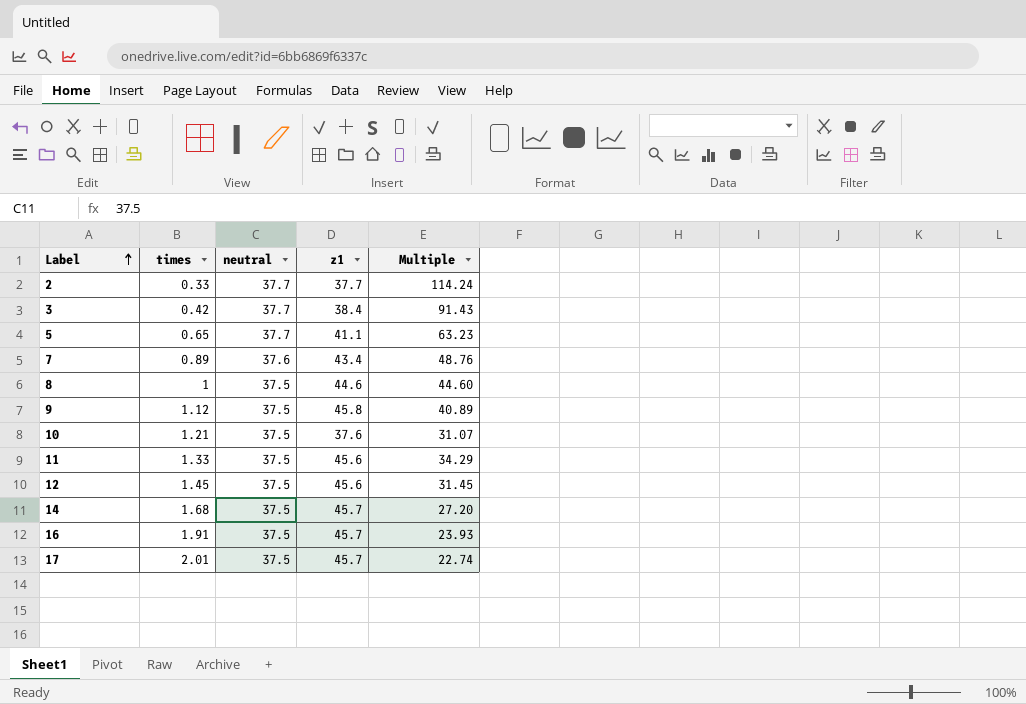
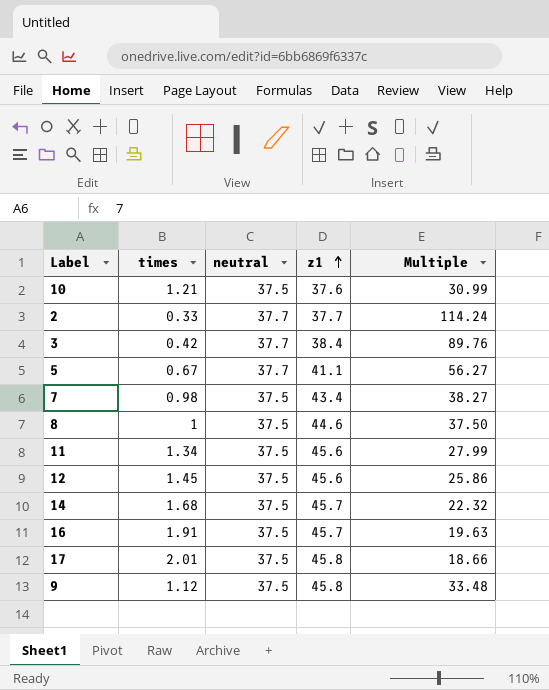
row order: Label ascending -> z1 ascending
column Multiple | formula: [z1] / [times] -> [neutral] / [times]
5 | times: 0.65 -> 0.67
7 | times: 0.89 -> 0.98
7 | neutral: 37.6 -> 37.5
11 | times: 1.33 -> 1.34
17 | z1: 45.7 -> 45.8

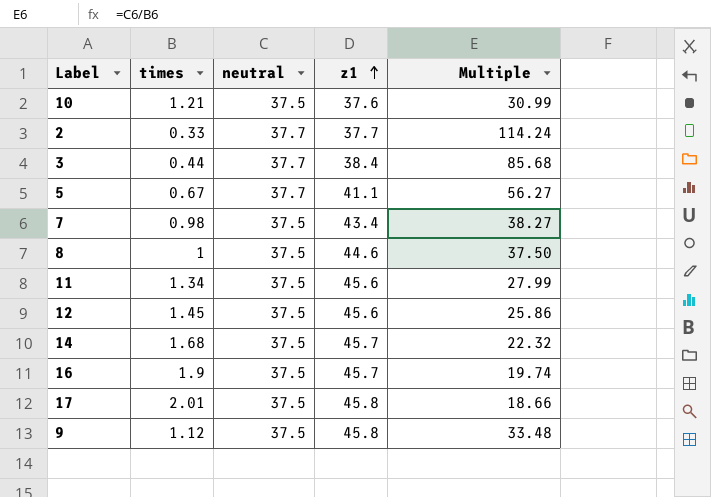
3 | times: 0.42 -> 0.44
3 | Multiple: 89.76 -> 85.68
16 | times: 1.91 -> 1.9
16 | Multiple: 19.63 -> 19.74

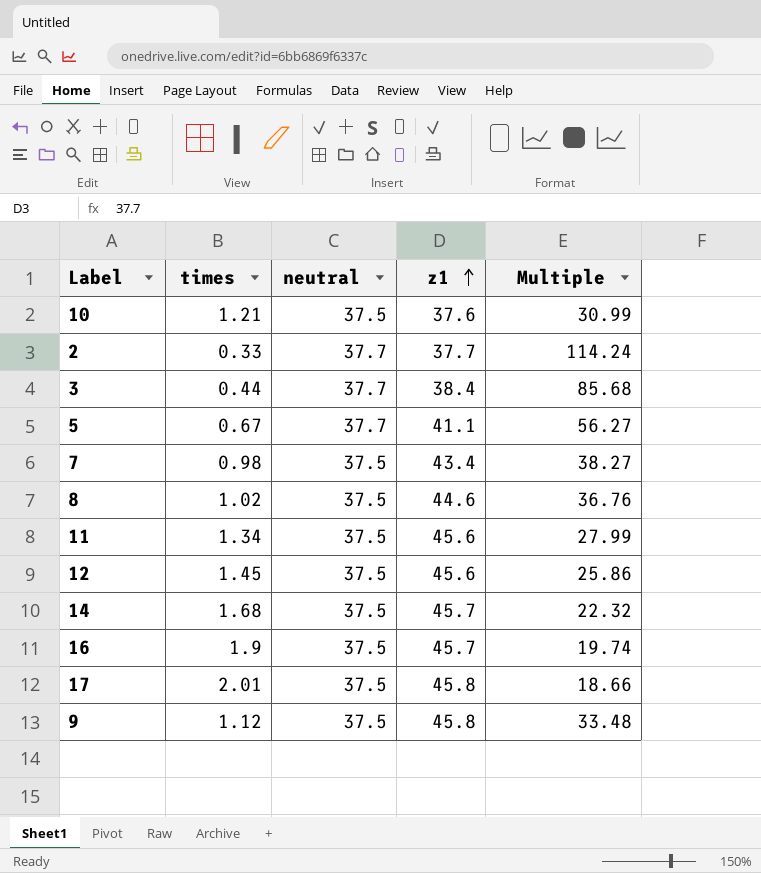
8 | times: 1 -> 1.02
8 | Multiple: 37.50 -> 36.76

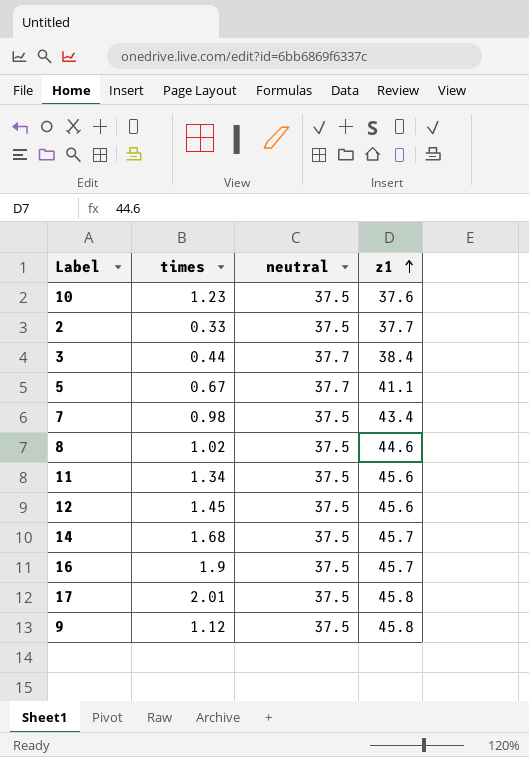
column Multiple | formula: [neutral] / [times] -> none
10 | times: 1.21 -> 1.23
2 | neutral: 37.7 -> 37.5

